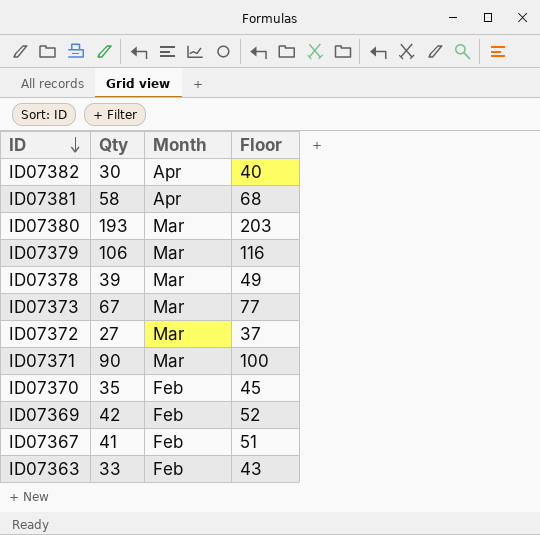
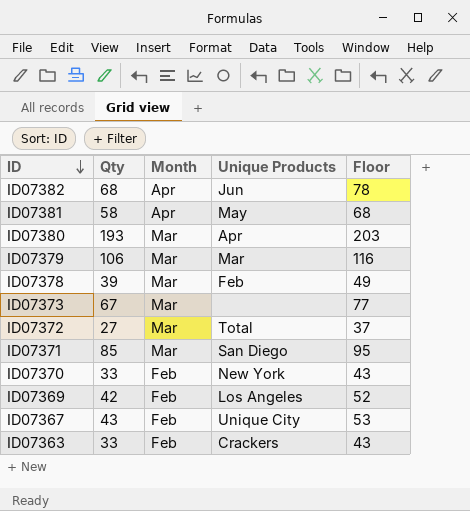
column Unique Products | position: none -> 4
ID07382 | Qty: 30 -> 68
ID07382 | Floor: 40 -> 78
ID07371 | Qty: 90 -> 85
ID07371 | Floor: 100 -> 95
ID07370 | Qty: 35 -> 33
ID07370 | Floor: 45 -> 43
ID07367 | Qty: 41 -> 43
ID07367 | Floor: 51 -> 53

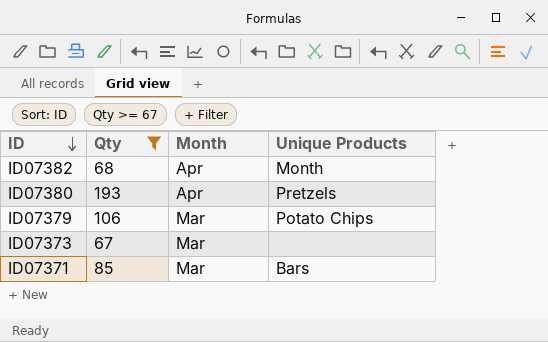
filter: none -> Qty >= 67
column Floor | formula: [Qty] + 10 -> none
ID07382 | Unique Products: Jun -> Month
ID07380 | Month: Mar -> Apr
ID07380 | Unique Products: Apr -> Pretzels
ID07379 | Unique Products: Mar -> Potato Chips
ID07371 | Unique Products: San Diego -> Bars

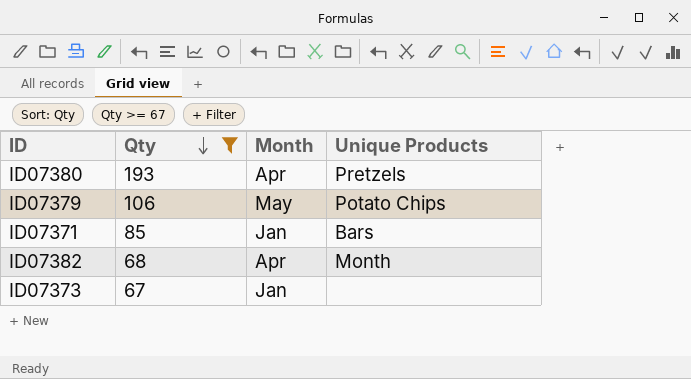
row order: ID descending -> Qty descending
ID07379 | Month: Mar -> May
ID07371 | Month: Mar -> Jan
ID07373 | Month: Mar -> Jan

